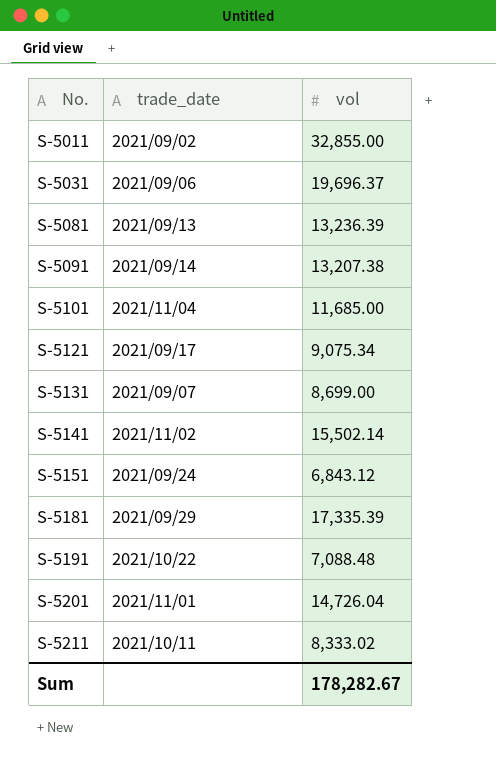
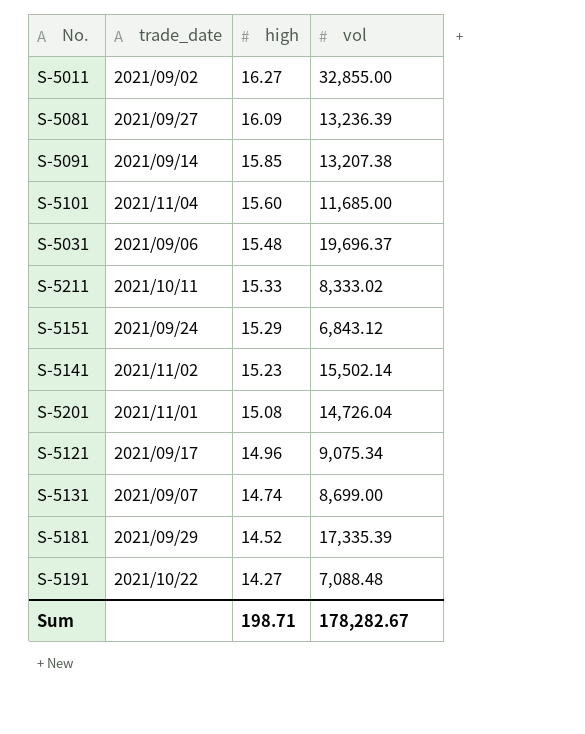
row order: No. ascending -> high descending
column high | position: none -> 3
S-5081 | trade_date: 2021/09/13 -> 2021/09/27

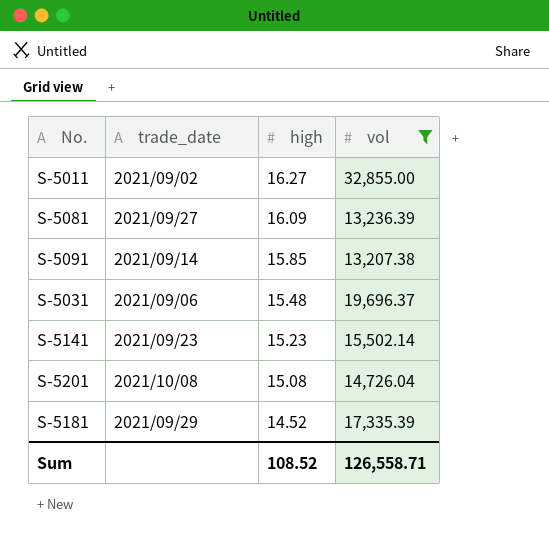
filter: none -> vol >= 13,207.38
S-5141 | trade_date: 2021/11/02 -> 2021/09/23
S-5201 | trade_date: 2021/11/01 -> 2021/10/08
Sum | high: 198.71 -> 108.52
Sum | vol: 178,282.67 -> 126,558.71

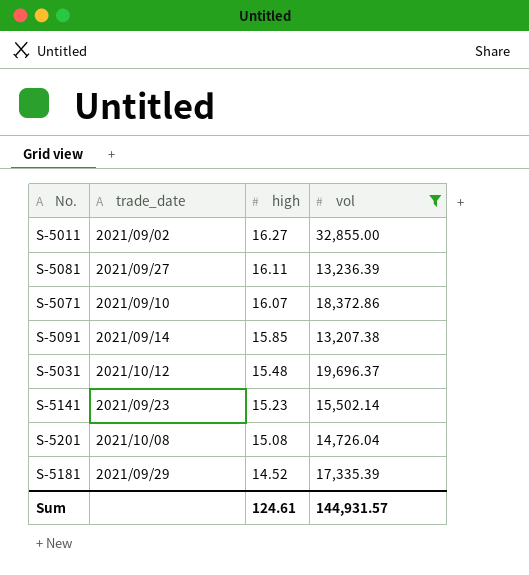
S-5081 | high: 16.09 -> 16.11
row S-5071: none -> 2021/09/10 | 16.07 | 18,372.86
S-5031 | trade_date: 2021/09/06 -> 2021/10/12
Sum | high: 108.52 -> 124.61
Sum | vol: 126,558.71 -> 144,931.57

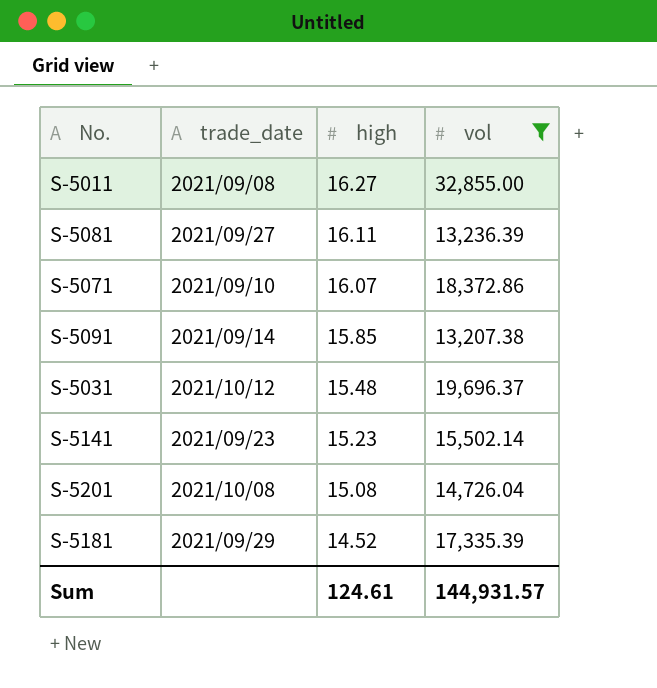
S-5011 | trade_date: 2021/09/02 -> 2021/09/08

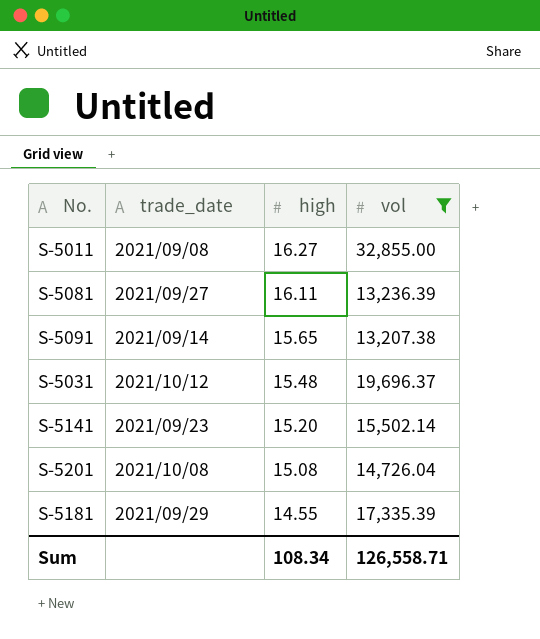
row S-5071: 2021/09/10 | 16.07 | 18,372.86 -> none
S-5091 | high: 15.85 -> 15.65
S-5141 | high: 15.23 -> 15.20
S-5181 | high: 14.52 -> 14.55
Sum | high: 124.61 -> 108.34
Sum | vol: 144,931.57 -> 126,558.71

